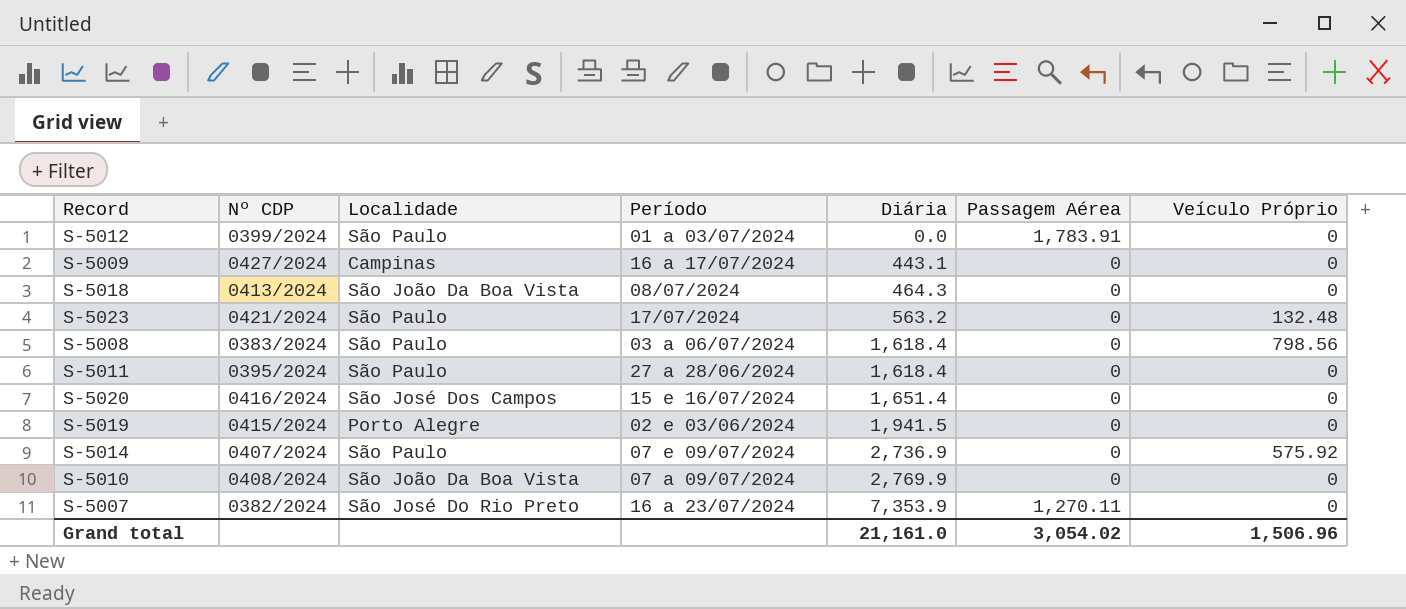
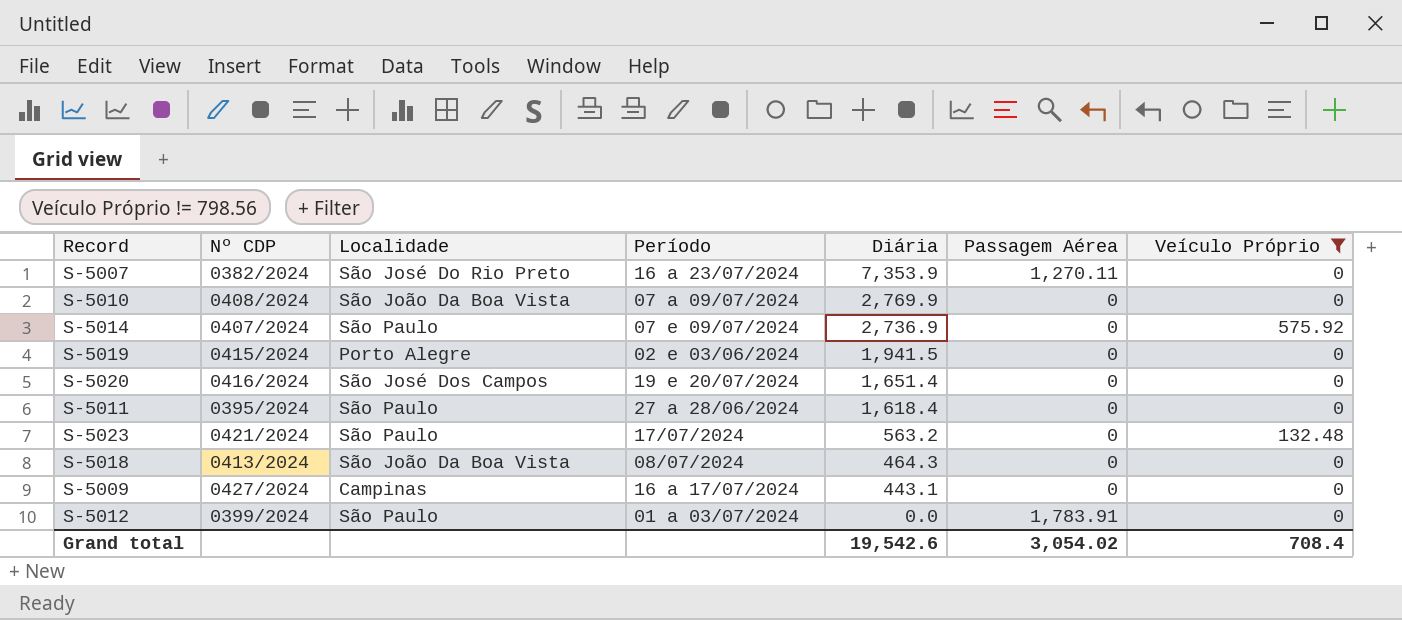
filter: none -> Veículo Próprio != 798.56
row order: Diária ascending -> Diária descending
S-5020 | Período: 15 e 16/07/2024 -> 19 e 20/07/2024
Grand total | Diária: 21,161.0 -> 19,542.6
Grand total | Veículo Próprio: 1,506.96 -> 708.4

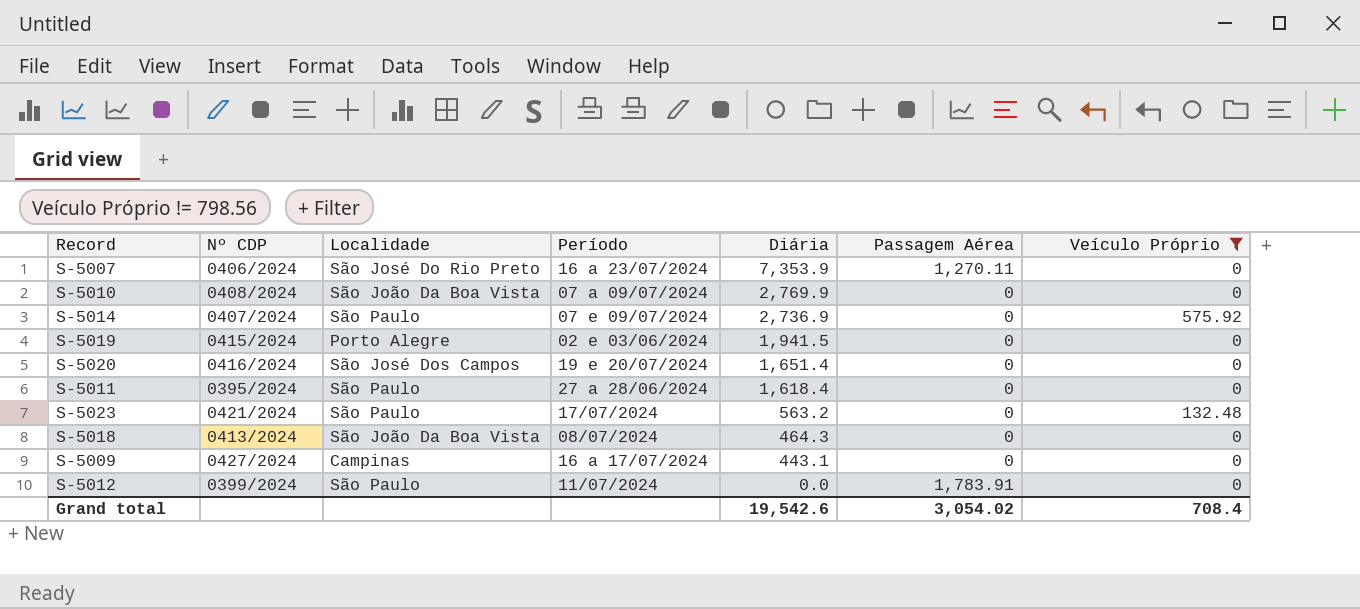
S-5007 | Nº CDP: 0382/2024 -> 0406/2024
S-5012 | Período: 01 a 03/07/2024 -> 11/07/2024

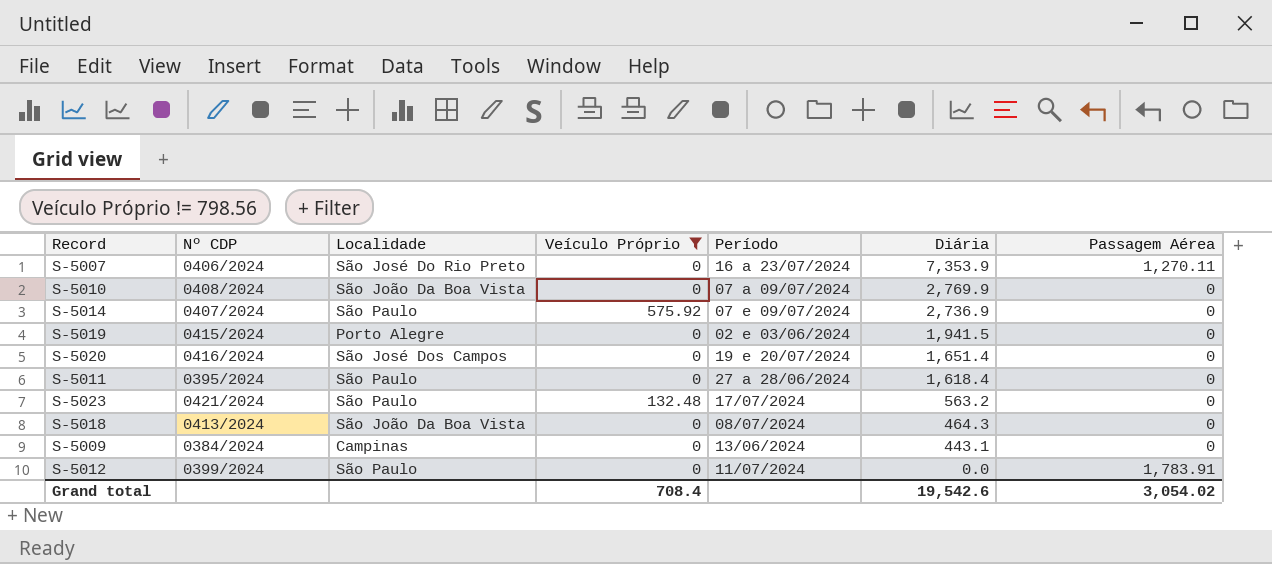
column Veículo Próprio | position: 7 -> 4
S-5009 | Nº CDP: 0427/2024 -> 0384/2024
S-5009 | Período: 16 a 17/07/2024 -> 13/06/2024

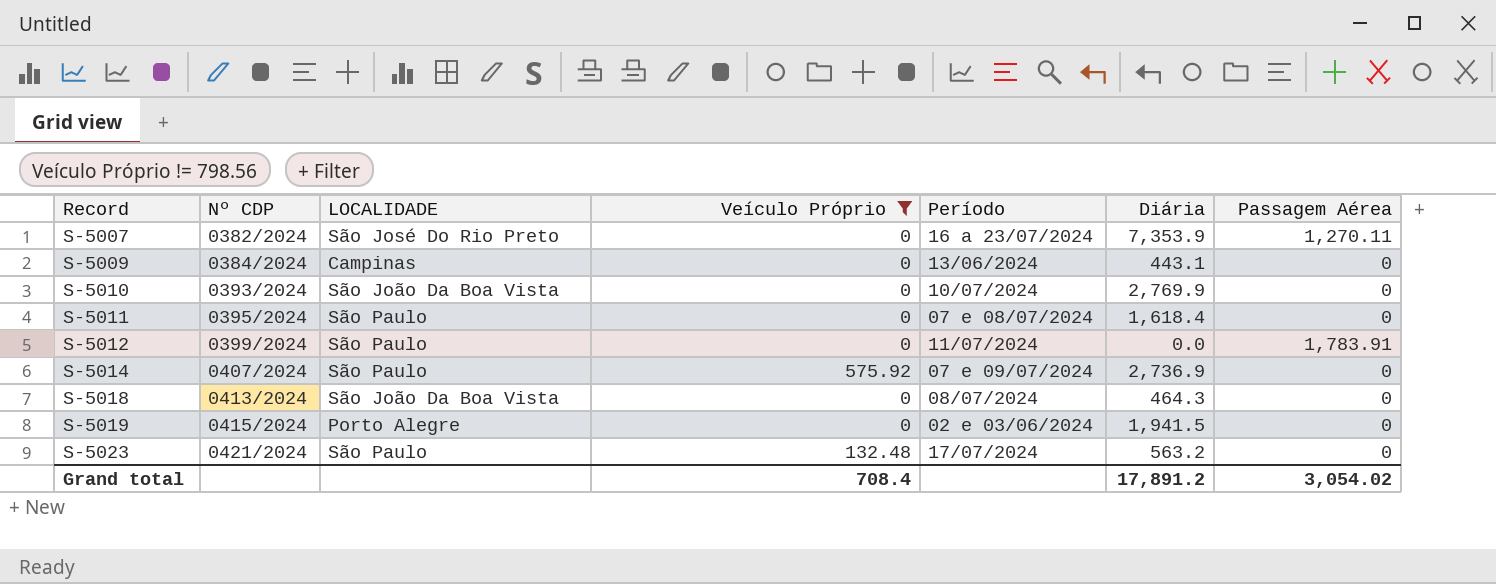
row order: Diária descending -> Record ascending
column name: Localidade -> LOCALIDADE
row S-5020: 0416/2024 | São José Dos Campos | 0 | 19 e 20/07/2024 | 1,651.4 | 0 -> none
S-5007 | Nº CDP: 0406/2024 -> 0382/2024
S-5010 | Nº CDP: 0408/2024 -> 0393/2024
S-5010 | Período: 07 a 09/07/2024 -> 10/07/2024
S-5011 | Período: 27 a 28/06/2024 -> 07 e 08/07/2024
Grand total | Diária: 19,542.6 -> 17,891.2

